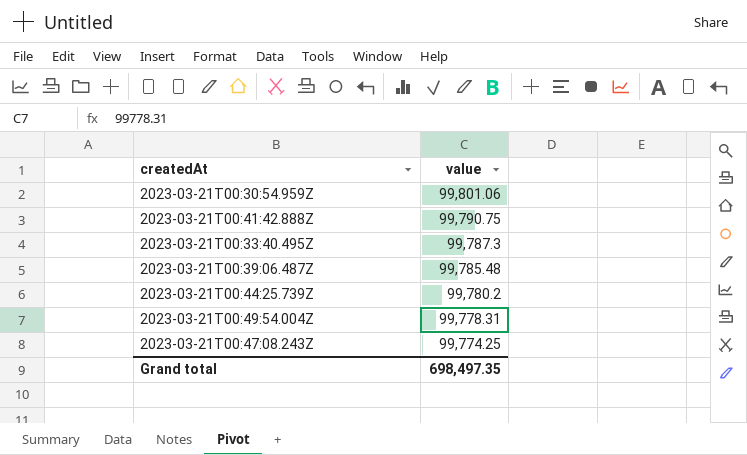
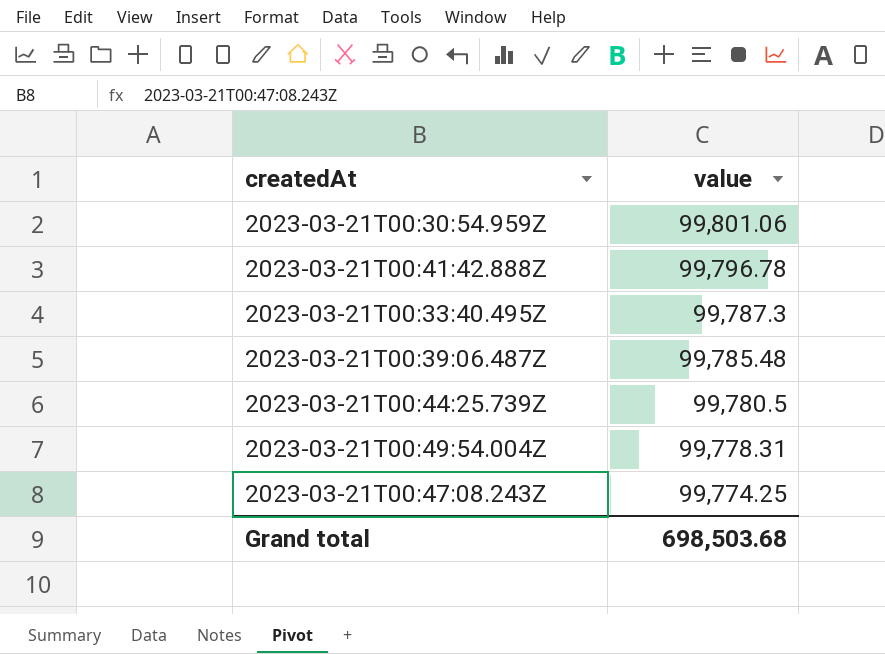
2023-03-21T00:41:42.888Z | value: 99,790.75 -> 99,796.78
2023-03-21T00:44:25.739Z | value: 99,780.2 -> 99,780.5
Grand total | value: 698,497.35 -> 698,503.68

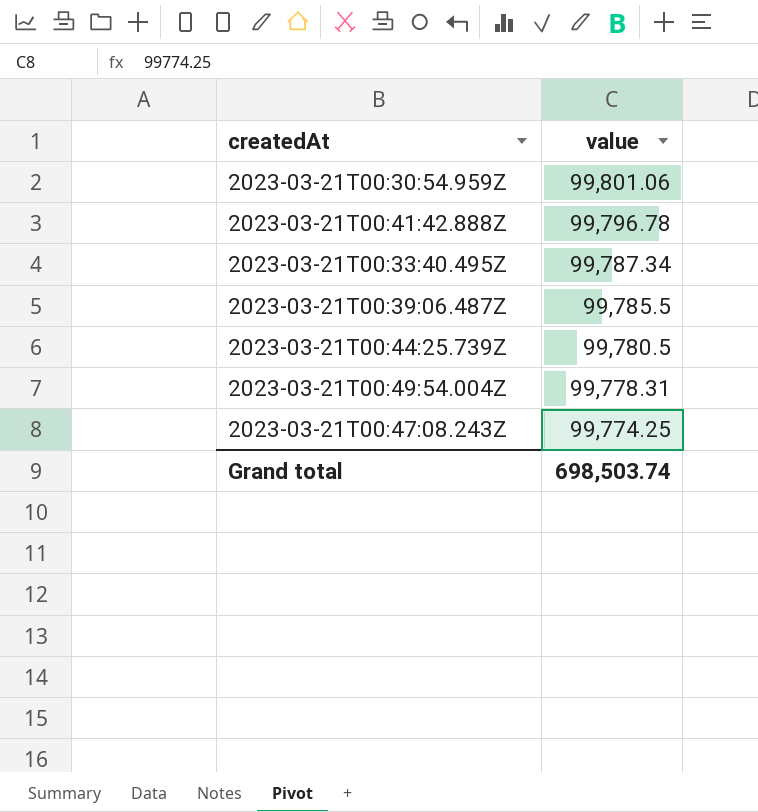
2023-03-21T00:33:40.495Z | value: 99,787.3 -> 99,787.34
2023-03-21T00:39:06.487Z | value: 99,785.48 -> 99,785.5
Grand total | value: 698,503.68 -> 698,503.74

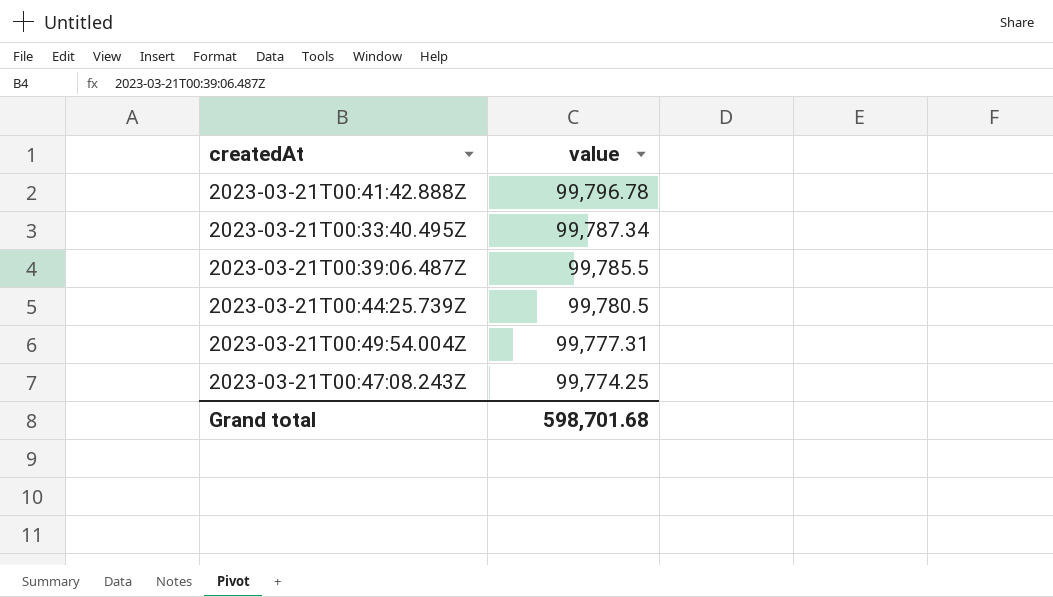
row 2023-03-21T00:30:54.959Z: 99,801.06 -> none
2023-03-21T00:49:54.004Z | value: 99,778.31 -> 99,777.31
Grand total | value: 698,503.74 -> 598,701.68

